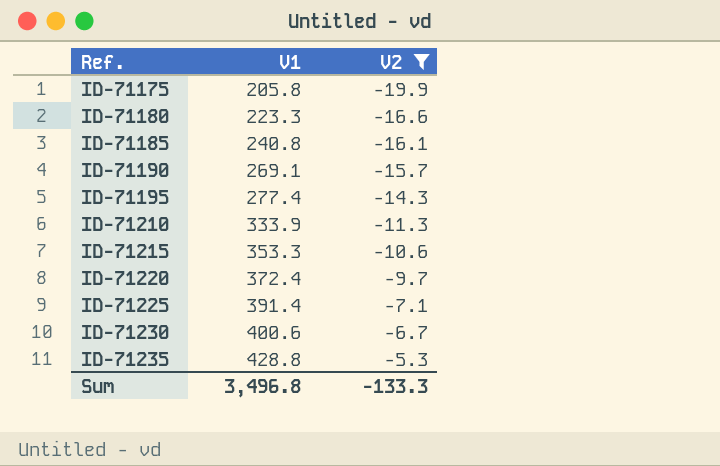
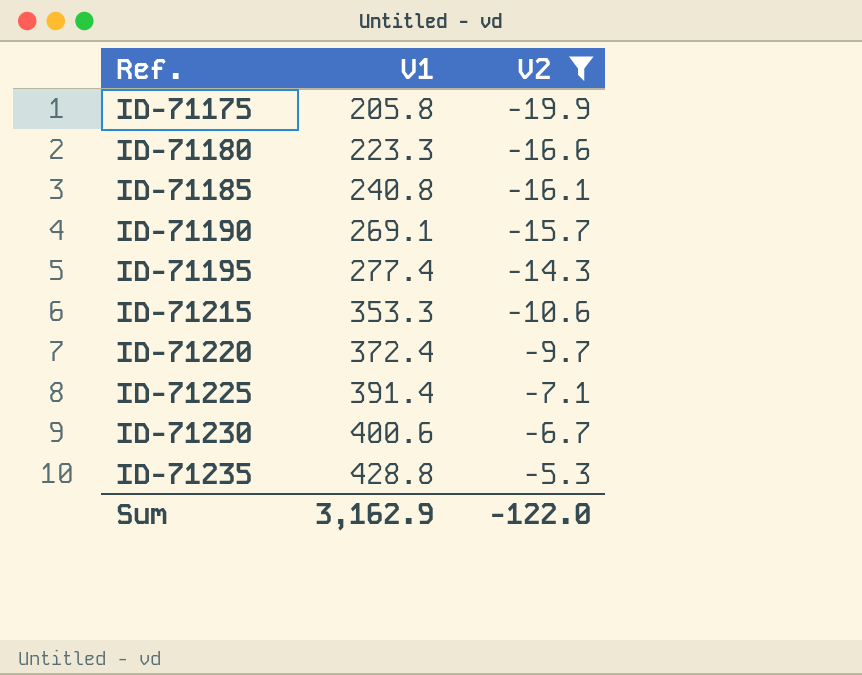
row ID-71210: 333.9 | -11.3 -> none
Sum | V1: 3,496.8 -> 3,162.9
Sum | V2: -133.3 -> -122.0

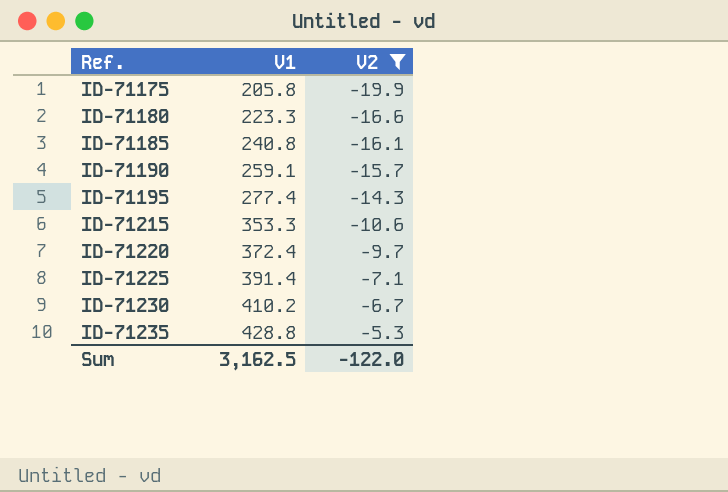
ID-71190 | V1: 269.1 -> 259.1
ID-71230 | V1: 400.6 -> 410.2
Sum | V1: 3,162.9 -> 3,162.5

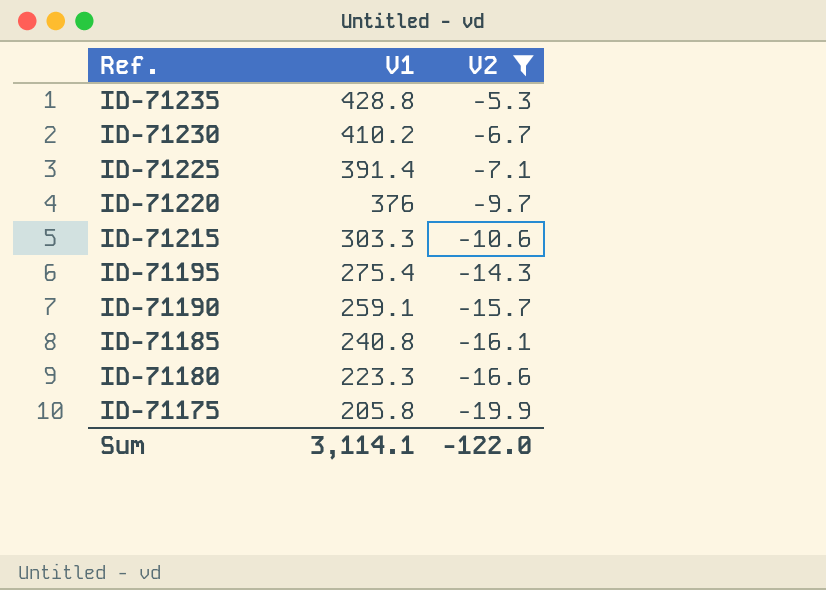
row order: Ref. ascending -> Ref. descending
ID-71220 | V1: 372.4 -> 376
ID-71215 | V1: 353.3 -> 303.3
ID-71195 | V1: 277.4 -> 275.4
Sum | V1: 3,162.5 -> 3,114.1

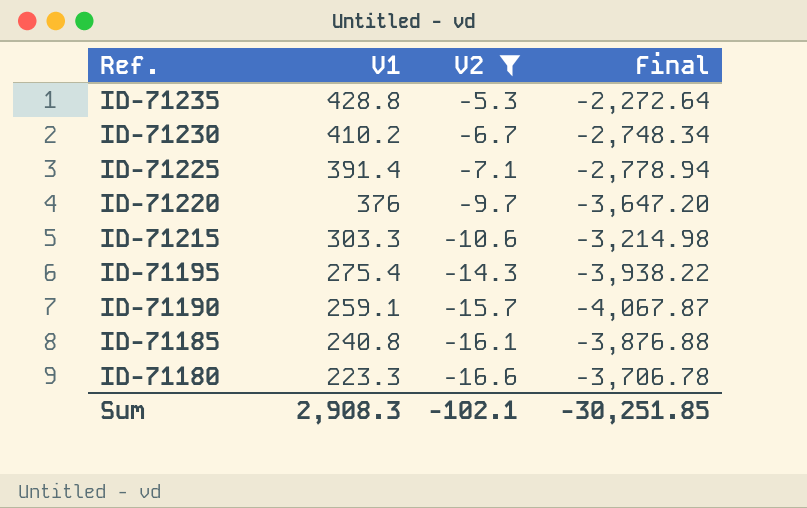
column Final | formula: none -> [V1] * [V2]
row ID-71175: 205.8 | -19.9 -> none
Sum | V1: 3,114.1 -> 2,908.3
Sum | V2: -122.0 -> -102.1

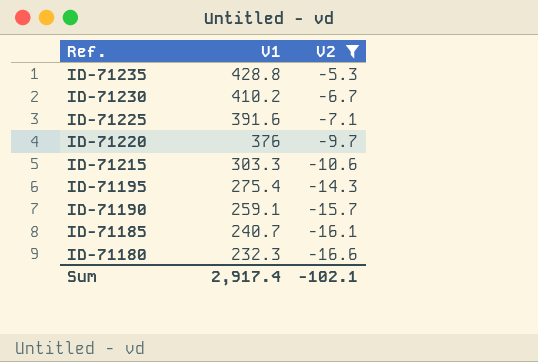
column Final | formula: [V1] * [V2] -> none
ID-71225 | V1: 391.4 -> 391.6
ID-71185 | V1: 240.8 -> 240.7
ID-71180 | V1: 223.3 -> 232.3
Sum | V1: 2,908.3 -> 2,917.4

